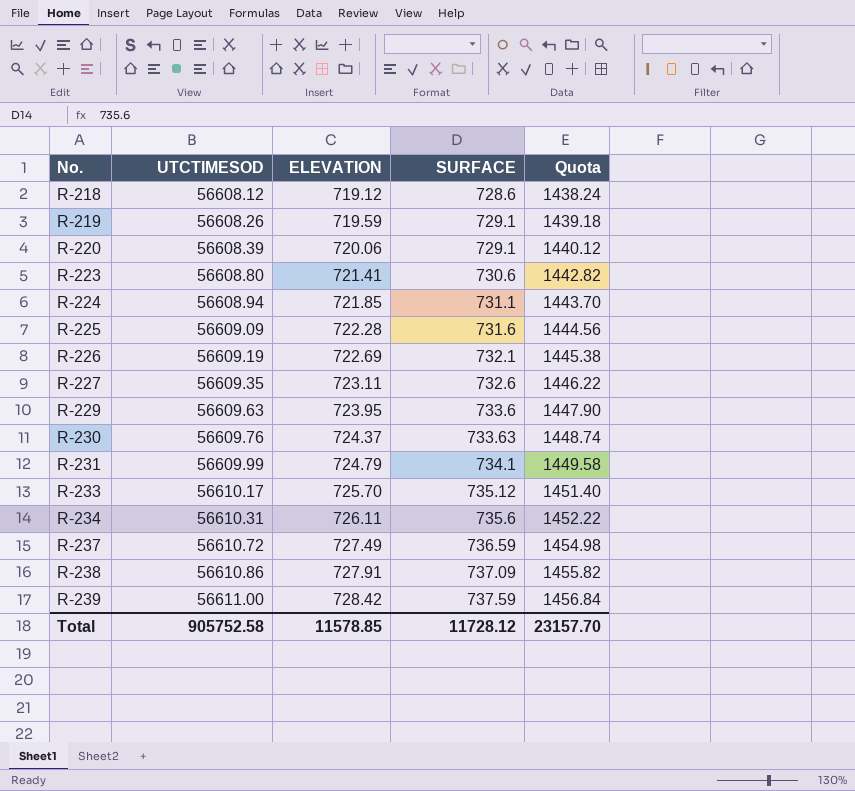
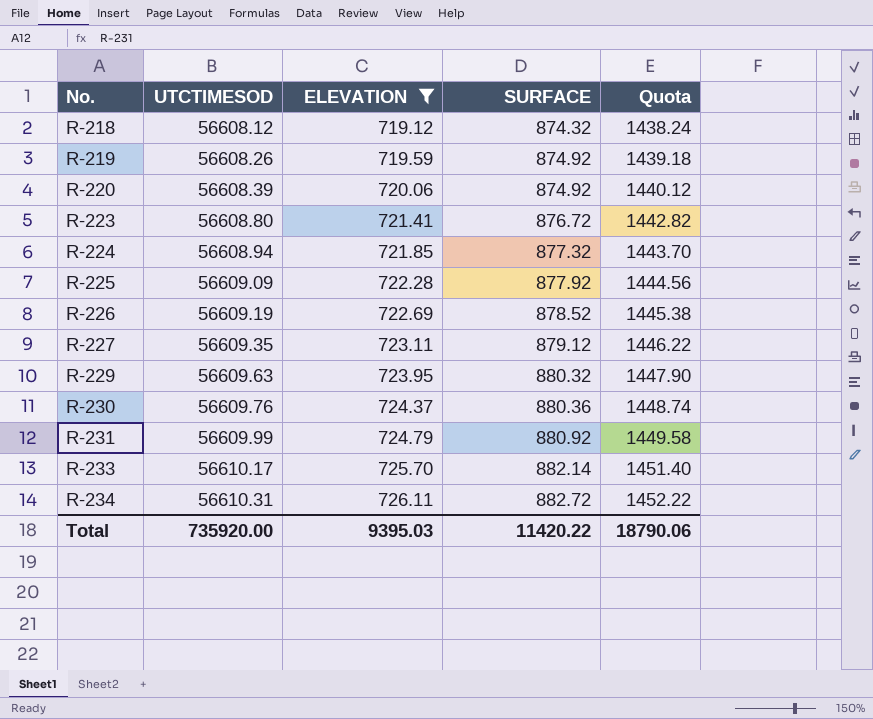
filter: none -> ELEVATION <= 726.11
R-218 | SURFACE: 728.6 -> 874.32
R-219 | SURFACE: 729.1 -> 874.92
R-220 | SURFACE: 729.1 -> 874.92
R-223 | SURFACE: 730.6 -> 876.72
R-224 | SURFACE: 731.1 -> 877.32
R-225 | SURFACE: 731.6 -> 877.92
R-226 | SURFACE: 732.1 -> 878.52
R-227 | SURFACE: 732.6 -> 879.12
R-229 | SURFACE: 733.6 -> 880.32
R-230 | SURFACE: 733.63 -> 880.36
R-231 | SURFACE: 734.1 -> 880.92
R-233 | SURFACE: 735.12 -> 882.14
R-234 | SURFACE: 735.6 -> 882.72
Total | UTCTIMESOD: 905752.58 -> 735920.00
Total | ELEVATION: 11578.85 -> 9395.03
Total | SURFACE: 11728.12 -> 11420.22
Total | Quota: 23157.70 -> 18790.06

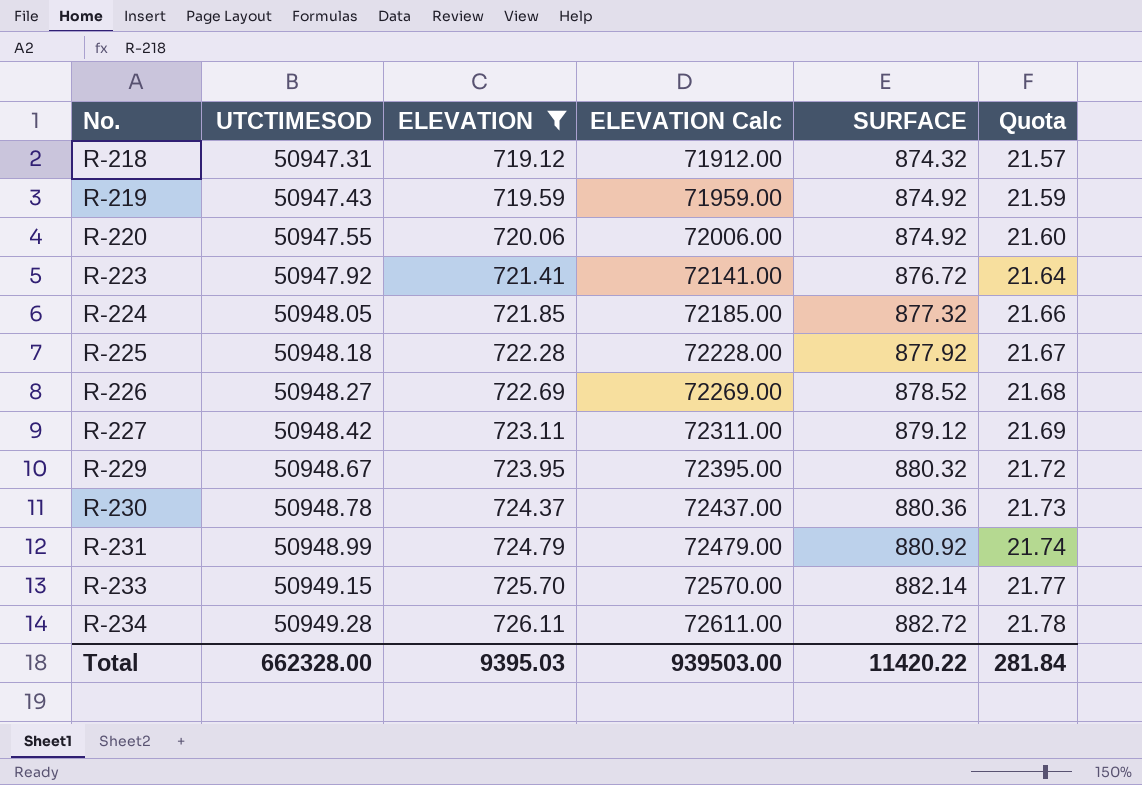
column ELEVATION Calc | formula: none -> [ELEVATION] * 100
column Quota | formula: [ELEVATION] * 2 -> [ELEVATION] * 0.03
R-218 | UTCTIMESOD: 56608.12 -> 50947.31
R-219 | UTCTIMESOD: 56608.26 -> 50947.43
R-220 | UTCTIMESOD: 56608.39 -> 50947.55
R-223 | UTCTIMESOD: 56608.80 -> 50947.92
R-224 | UTCTIMESOD: 56608.94 -> 50948.05
R-225 | UTCTIMESOD: 56609.09 -> 50948.18
R-226 | UTCTIMESOD: 56609.19 -> 50948.27
R-227 | UTCTIMESOD: 56609.35 -> 50948.42
R-229 | UTCTIMESOD: 56609.63 -> 50948.67
R-230 | UTCTIMESOD: 56609.76 -> 50948.78
R-231 | UTCTIMESOD: 56609.99 -> 50948.99
R-233 | UTCTIMESOD: 56610.17 -> 50949.15
R-234 | UTCTIMESOD: 56610.31 -> 50949.28
Total | UTCTIMESOD: 735920.00 -> 662328.00
Total | Quota: 18790.06 -> 281.84

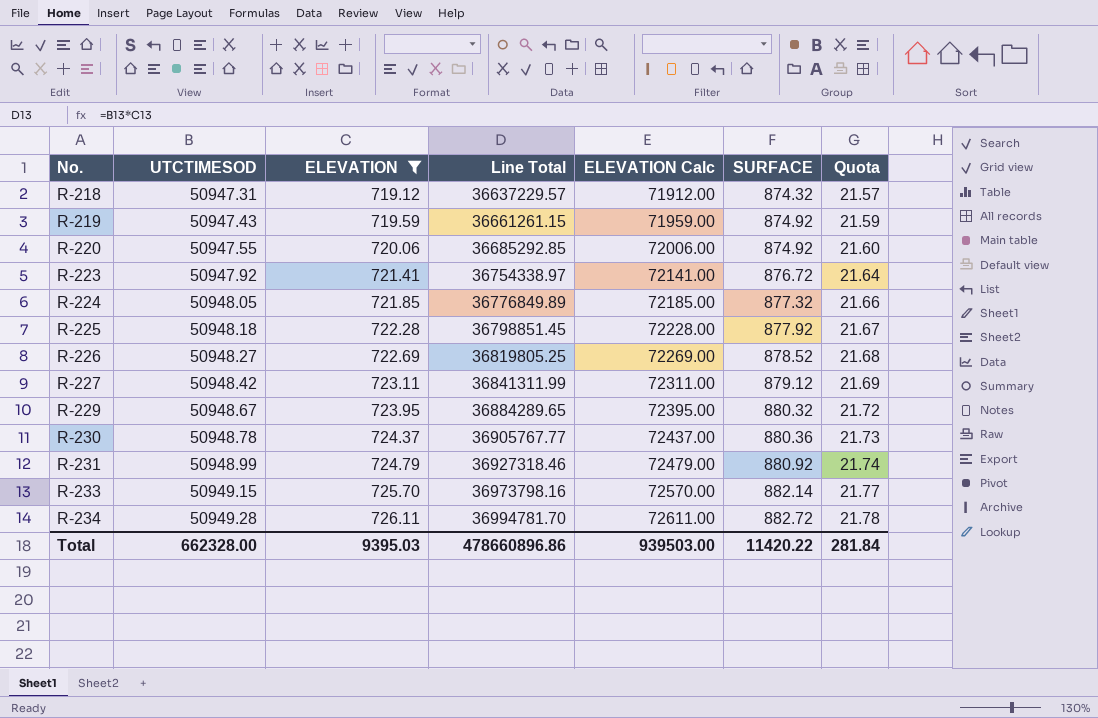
column Line Total | formula: none -> [UTCTIMESOD] * [ELEVATION]

